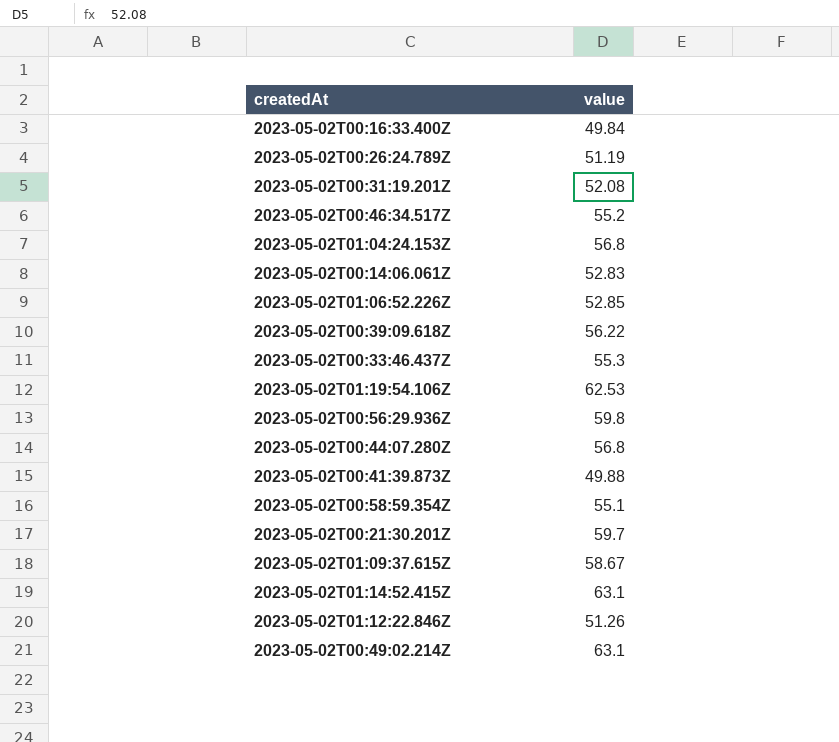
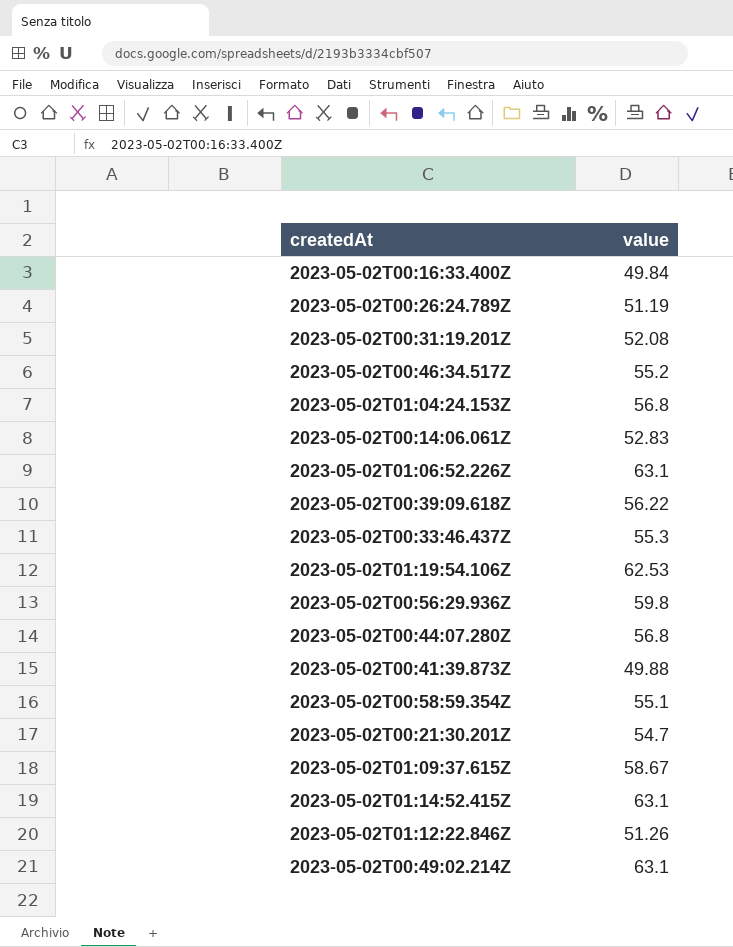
2023-05-02T01:06:52.226Z | value: 52.85 -> 63.1
2023-05-02T00:21:30.201Z | value: 59.7 -> 54.7

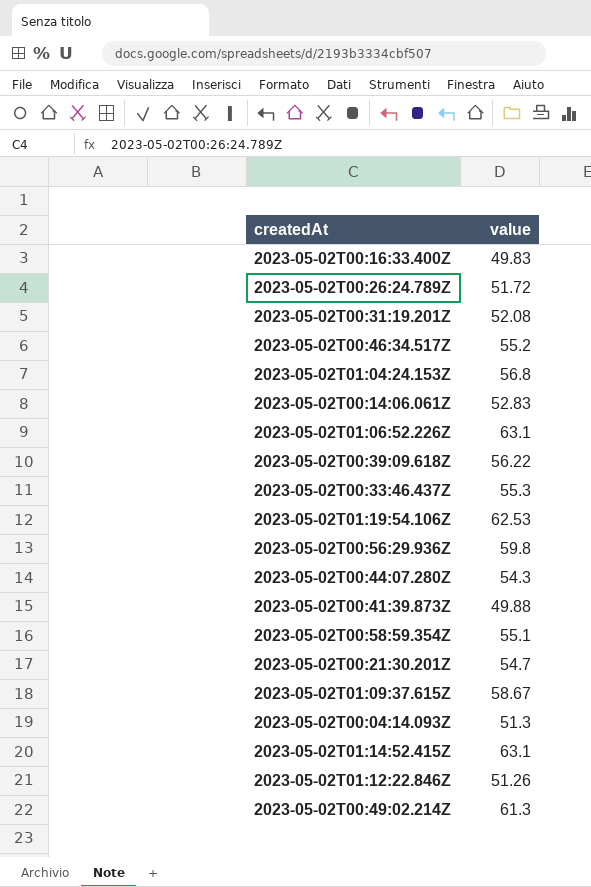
2023-05-02T00:16:33.400Z | value: 49.84 -> 49.83
2023-05-02T00:26:24.789Z | value: 51.19 -> 51.72
2023-05-02T00:44:07.280Z | value: 56.8 -> 54.3
row 2023-05-02T00:04:14.093Z: none -> 51.3
2023-05-02T00:49:02.214Z | value: 63.1 -> 61.3

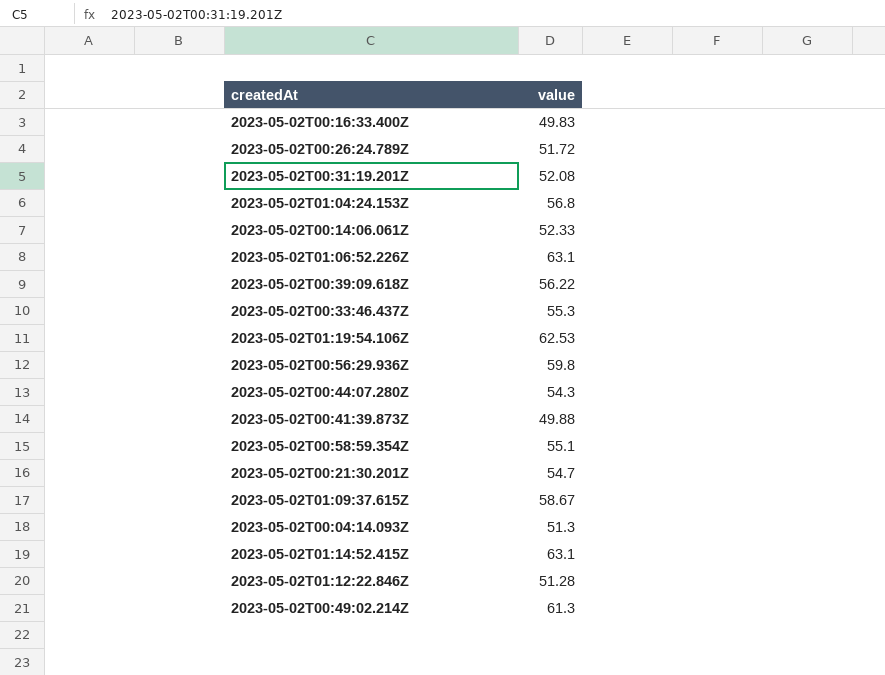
row 2023-05-02T00:46:34.517Z: 55.2 -> none
2023-05-02T00:14:06.061Z | value: 52.83 -> 52.33
2023-05-02T01:12:22.846Z | value: 51.26 -> 51.28

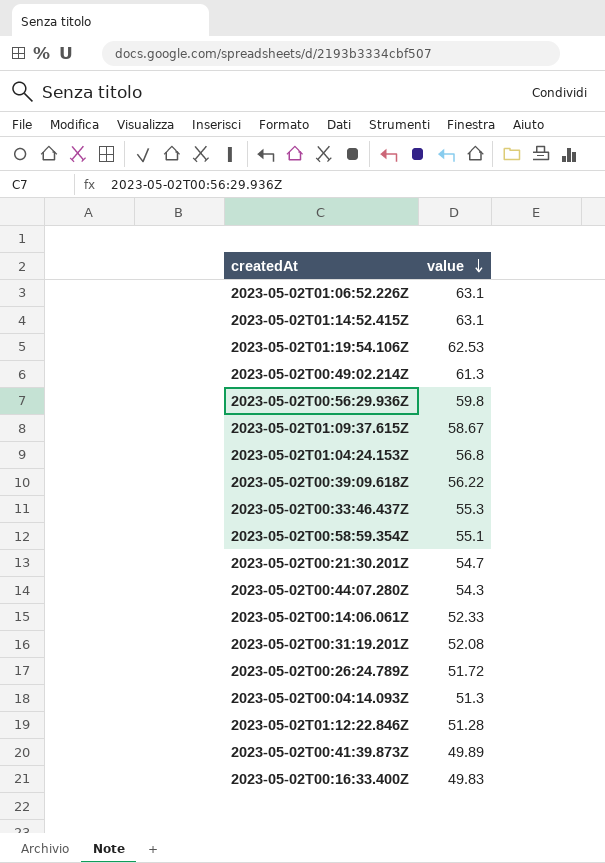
row order: none -> value descending
2023-05-02T00:41:39.873Z | value: 49.88 -> 49.89

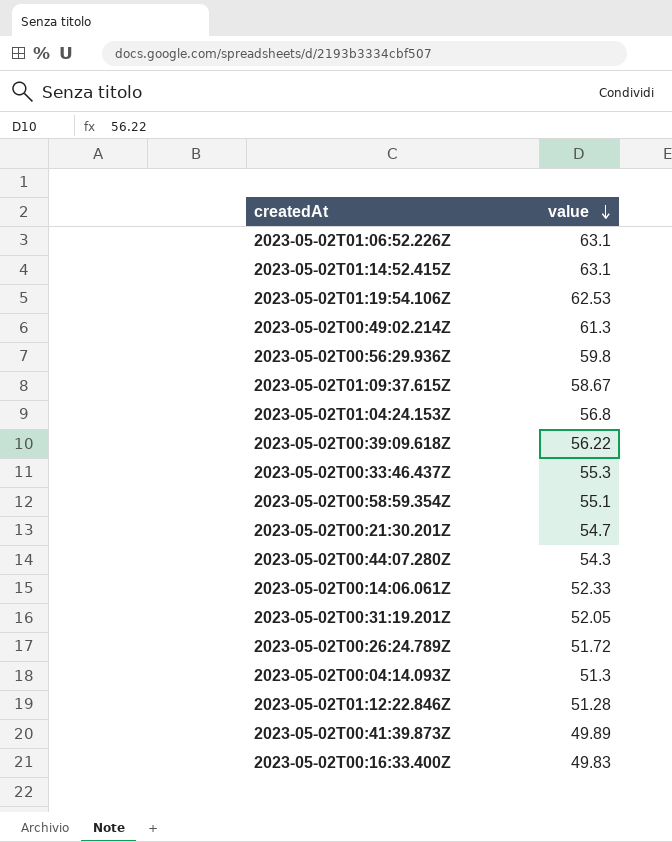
2023-05-02T00:31:19.201Z | value: 52.08 -> 52.05

